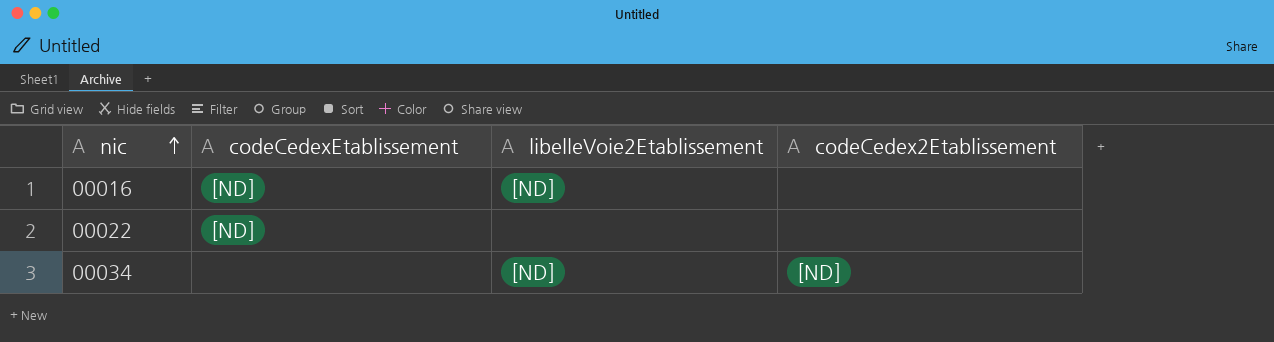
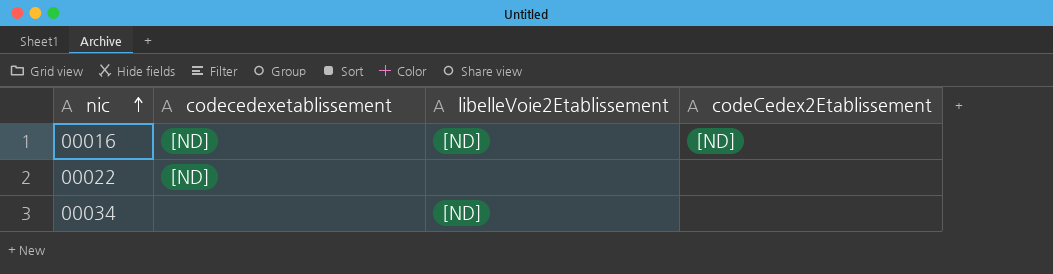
column name: codeCedexEtablissement -> codecedexetablissement
00016 | codeCedex2Etablissement: none -> [ND]
00034 | codeCedex2Etablissement: [ND] -> none

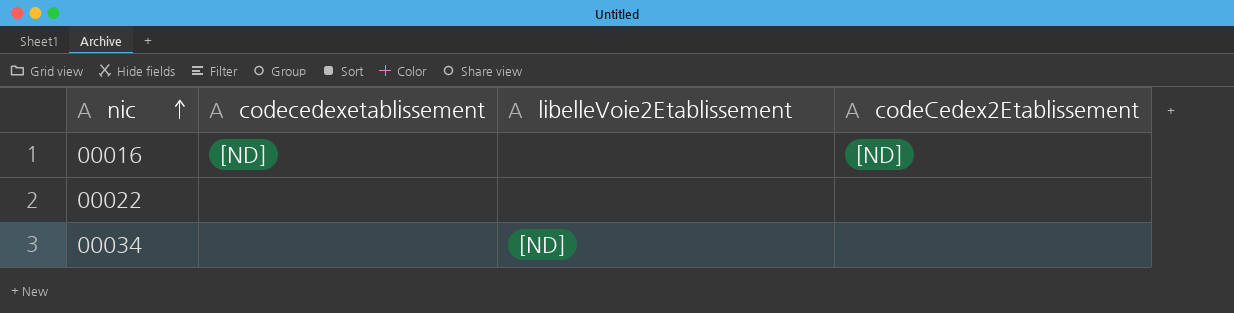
00016 | libelleVoie2Etablissement: [ND] -> none
00022 | codecedexetablissement: [ND] -> none

